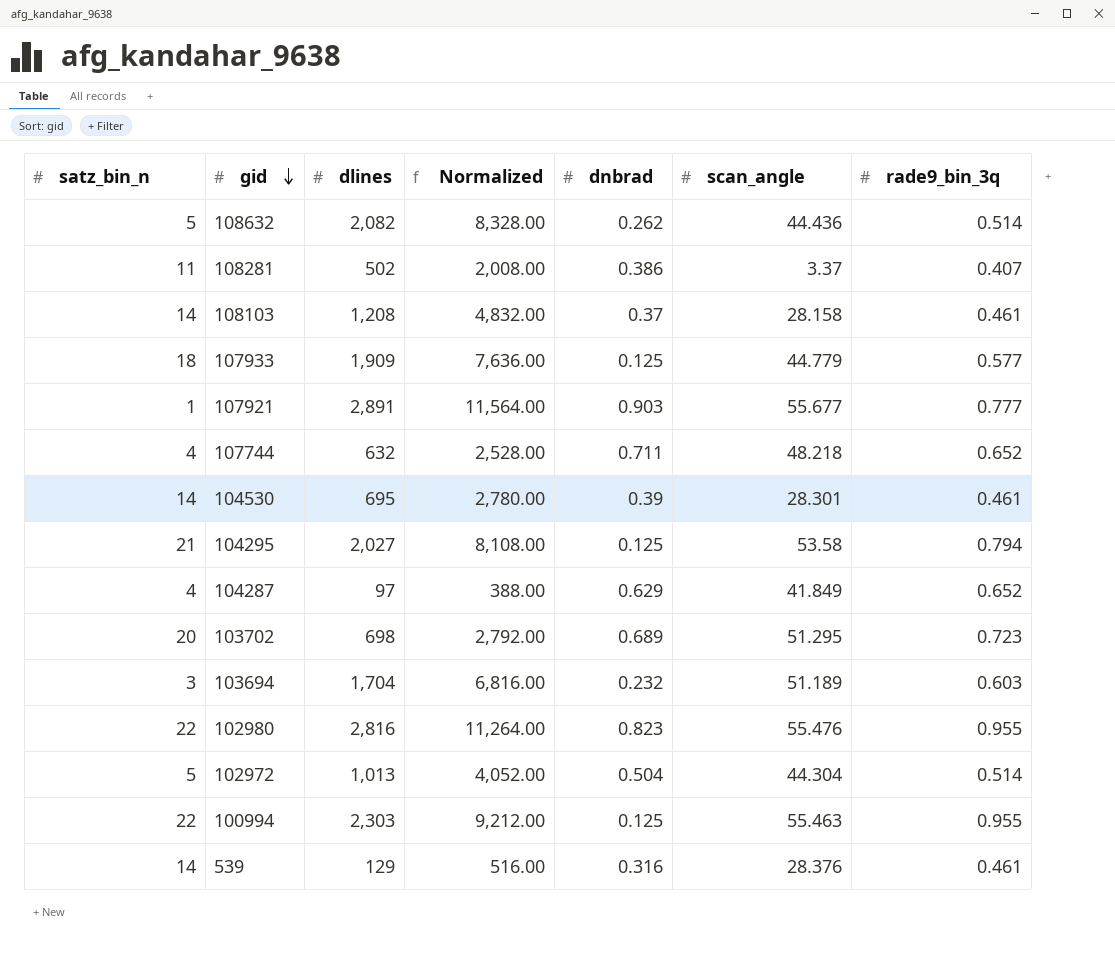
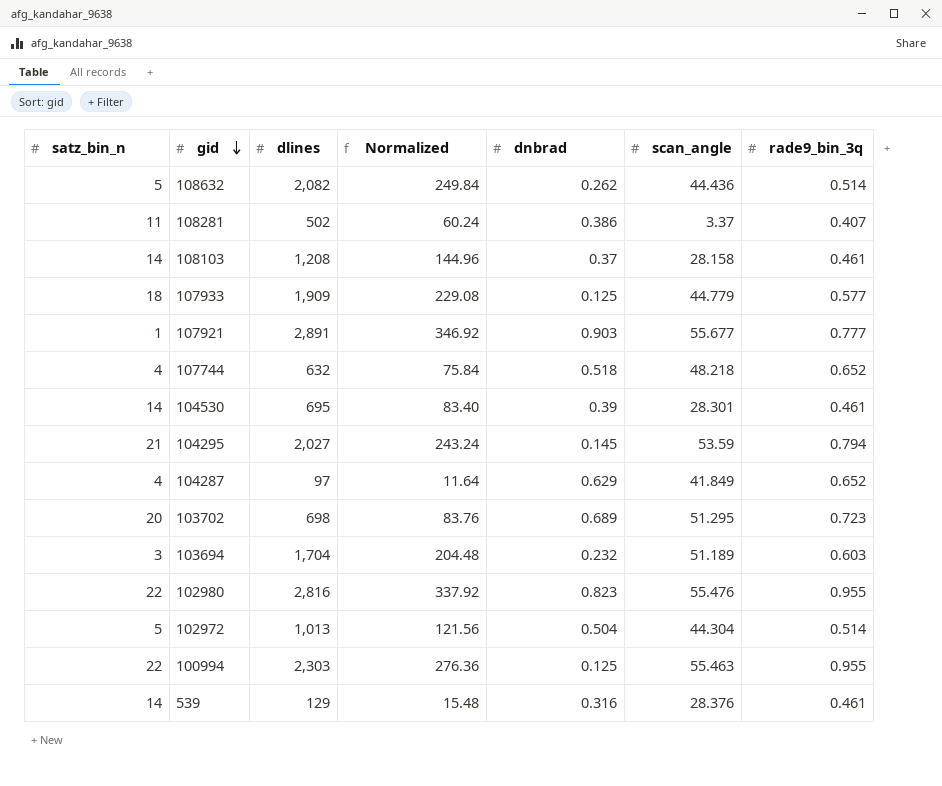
column Normalized | formula: [dlines] * 4 -> [dlines] * 0.12
107744 | dnbrad: 0.711 -> 0.518
104295 | dnbrad: 0.125 -> 0.145
104295 | scan_angle: 53.58 -> 53.59

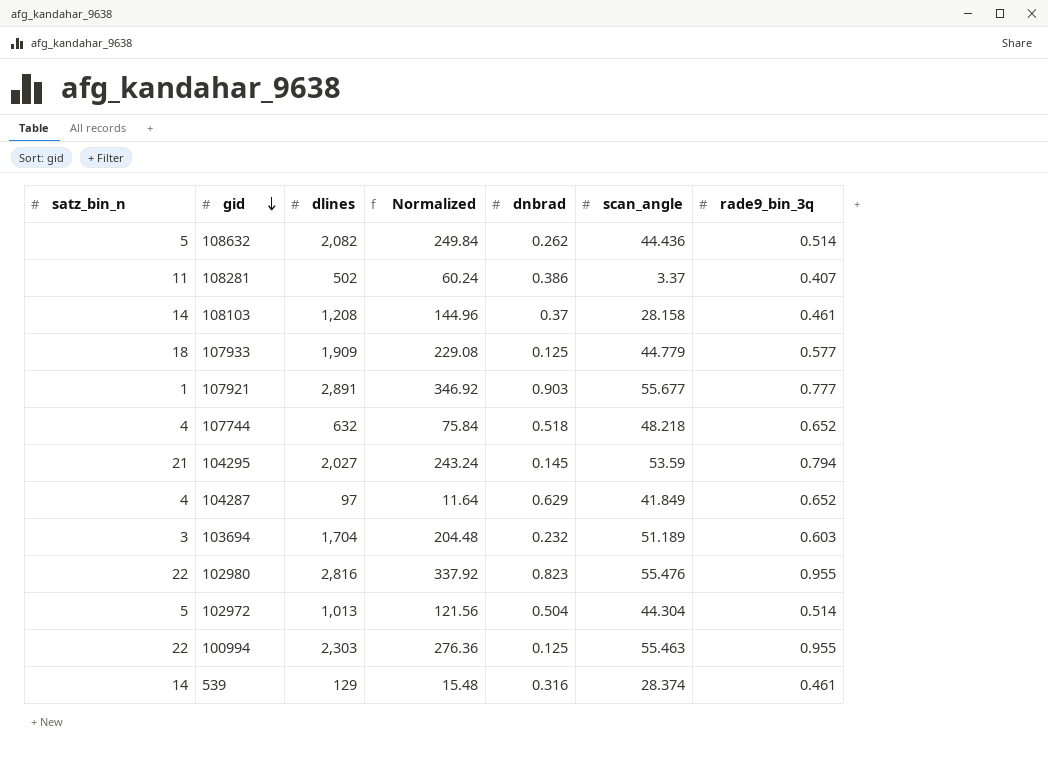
row 104530: 14 | 695 | 83.40 | 0.39 | 28.301 | 0.461 -> none
row 103702: 20 | 698 | 83.76 | 0.689 | 51.295 | 0.723 -> none
539 | scan_angle: 28.376 -> 28.374

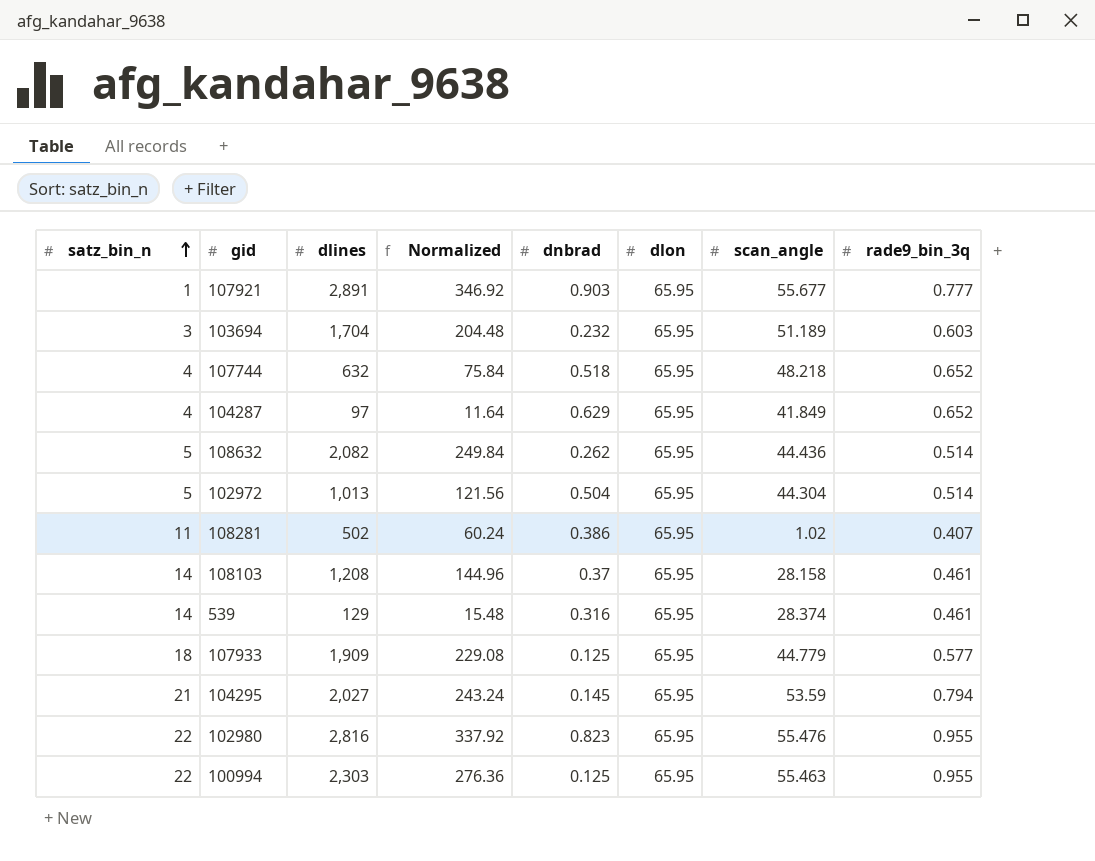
row order: gid descending -> satz_bin_n ascending
column dlon | position: none -> 6
108281 | scan_angle: 3.37 -> 1.02

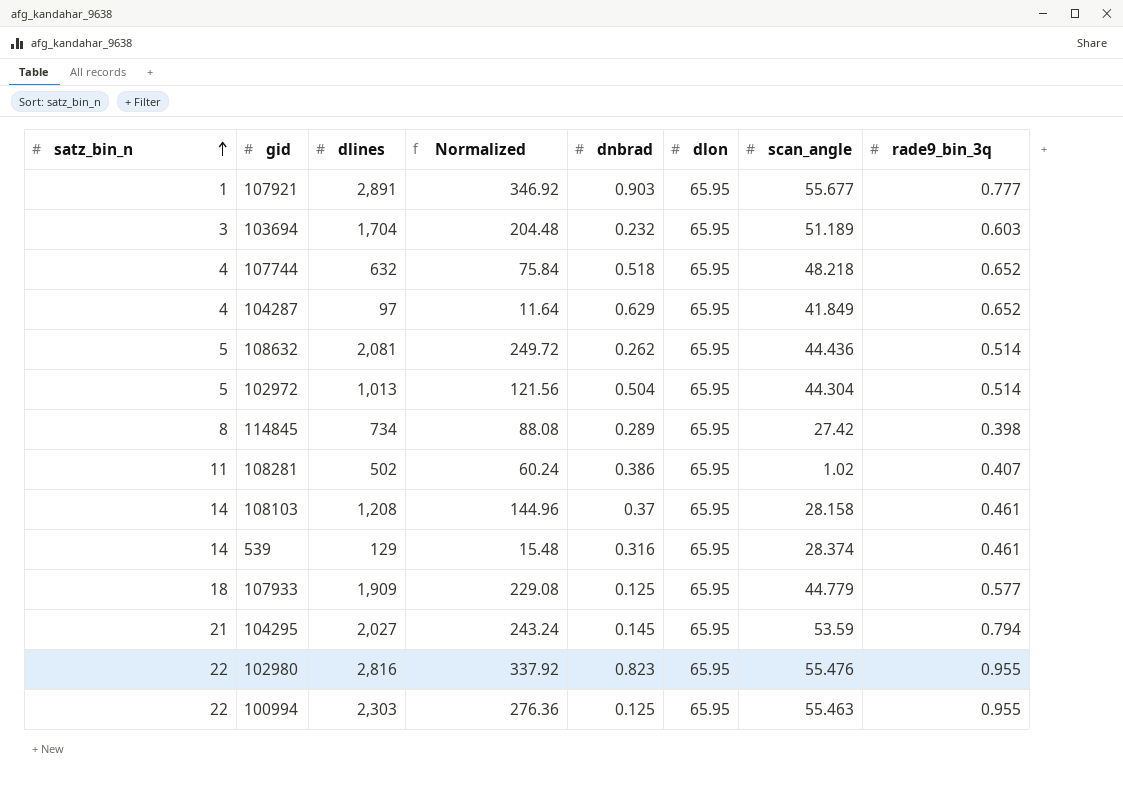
108632 | dlines: 2,082 -> 2,081
108632 | Normalized: 249.84 -> 249.72
row 114845: none -> 8 | 734 | 88.08 | 0.289 | 65.95 | 27.42 | 0.398

